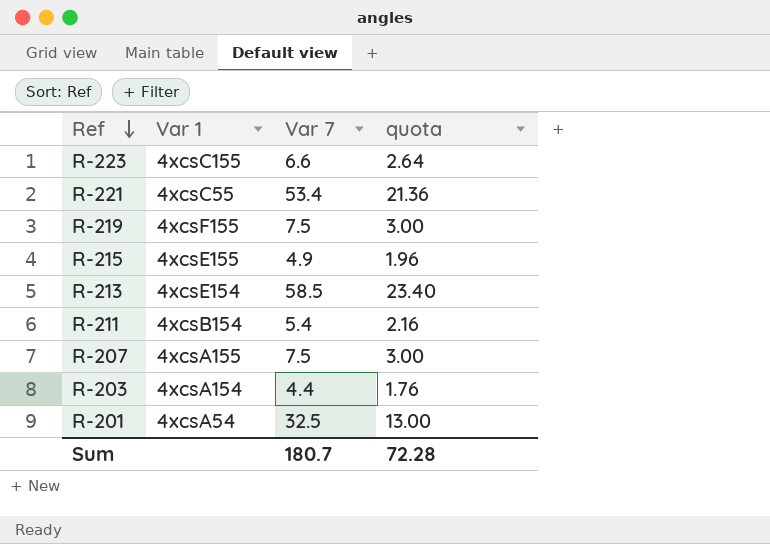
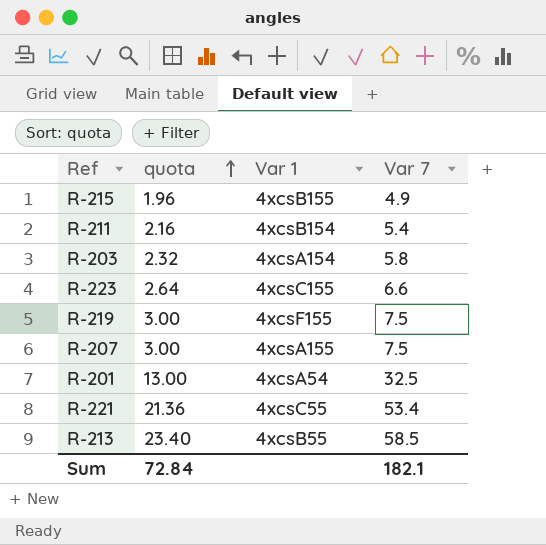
row order: Ref descending -> quota ascending
column quota | position: 4 -> 2
R-215 | Var 1: 4xcsE155 -> 4xcsB155
R-203 | quota: 1.76 -> 2.32
R-203 | Var 7: 4.4 -> 5.8
R-213 | Var 1: 4xcsE154 -> 4xcsB55
Sum | quota: 72.28 -> 72.84
Sum | Var 7: 180.7 -> 182.1

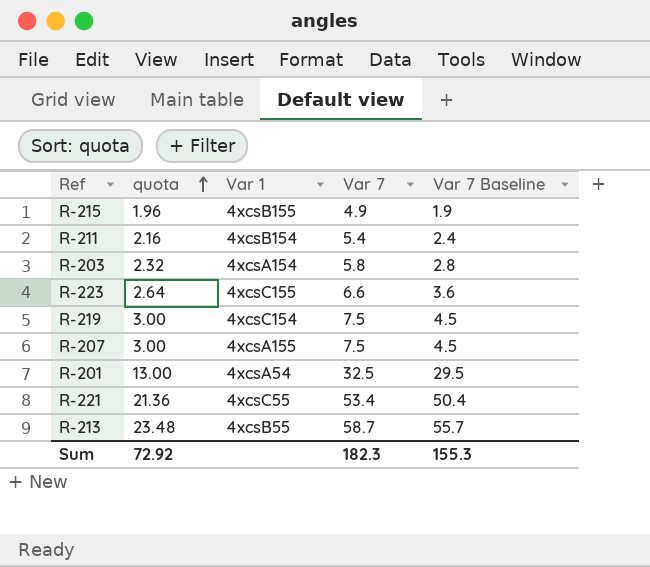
column Var 7 Baseline | formula: none -> [Var 7] - 3
R-219 | Var 1: 4xcsF155 -> 4xcsC154
R-213 | quota: 23.40 -> 23.48
R-213 | Var 7: 58.5 -> 58.7
Sum | quota: 72.84 -> 72.92
Sum | Var 7: 182.1 -> 182.3

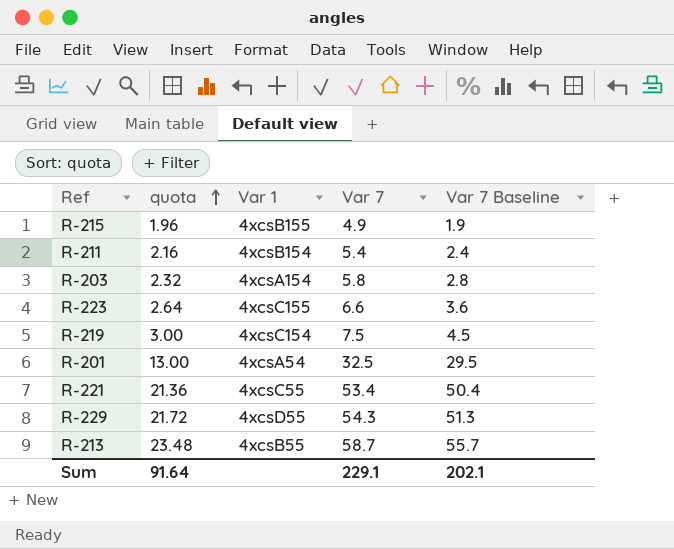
row R-207: 3.00 | 4xcsA155 | 7.5 | 4.5 -> none
row R-229: none -> 21.72 | 4xcsD55 | 54.3 | 51.3
Sum | quota: 72.92 -> 91.64
Sum | Var 7: 182.3 -> 229.1
Sum | Var 7 Baseline: 155.3 -> 202.1

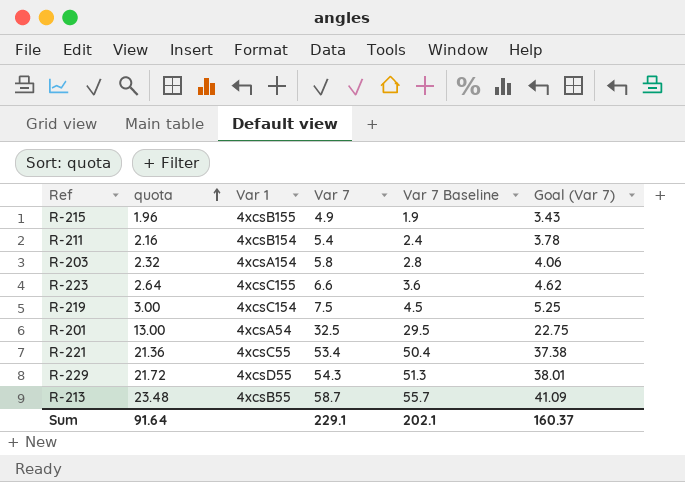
column Goal (Var 7) | formula: none -> [Var 7] * 0.7

